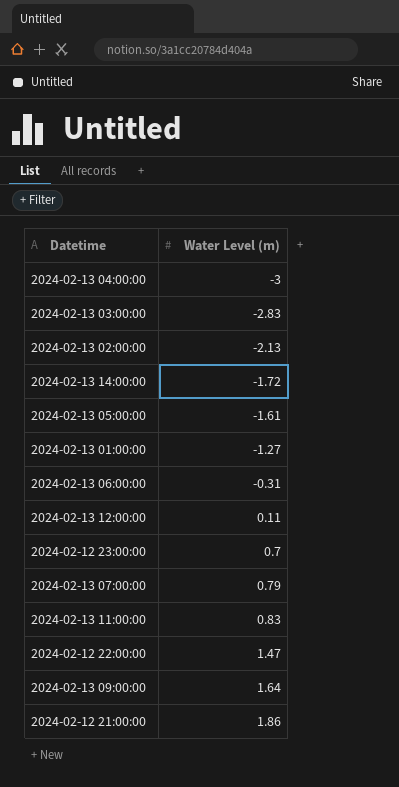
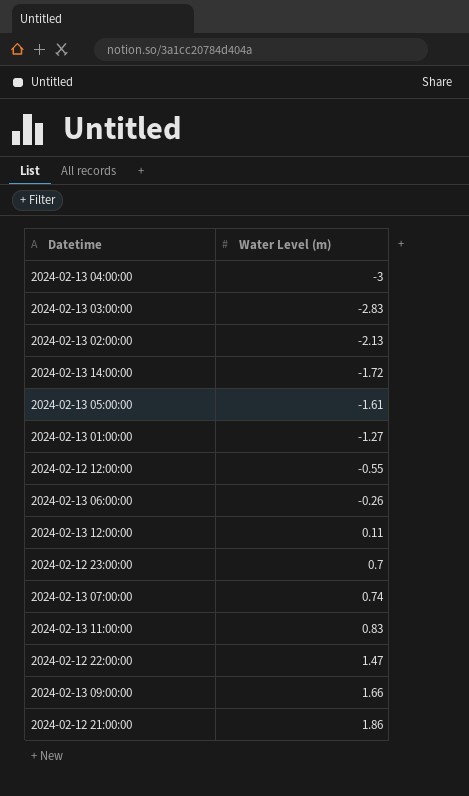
row 2024-02-12 12:00:00: none -> -0.55
2024-02-13 06:00:00 | Water Level (m): -0.31 -> -0.26
2024-02-13 07:00:00 | Water Level (m): 0.79 -> 0.74
2024-02-13 09:00:00 | Water Level (m): 1.64 -> 1.66

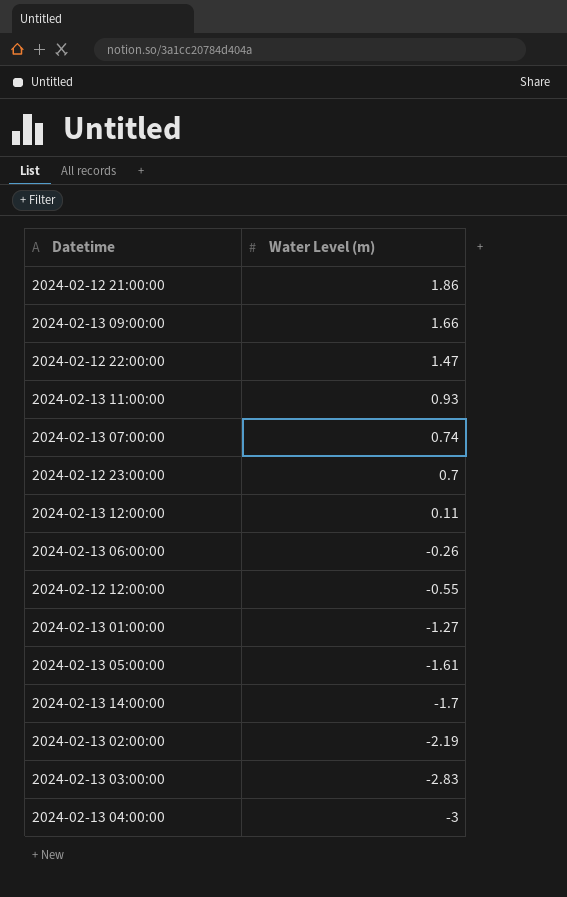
row order: Water Level (m) ascending -> Water Level (m) descending
2024-02-13 11:00:00 | Water Level (m): 0.83 -> 0.93
2024-02-13 14:00:00 | Water Level (m): -1.72 -> -1.7
2024-02-13 02:00:00 | Water Level (m): -2.13 -> -2.19

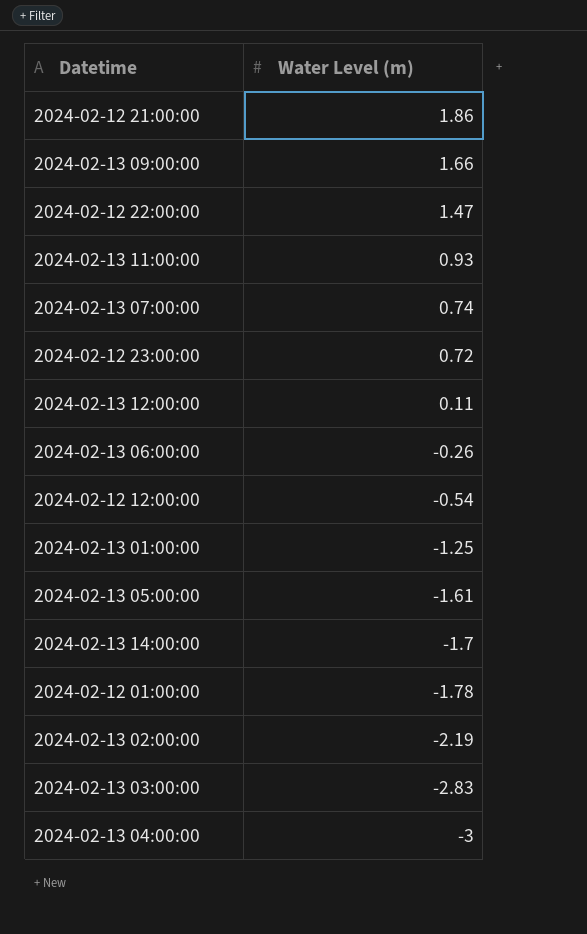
2024-02-12 23:00:00 | Water Level (m): 0.7 -> 0.72
2024-02-12 12:00:00 | Water Level (m): -0.55 -> -0.54
2024-02-13 01:00:00 | Water Level (m): -1.27 -> -1.25
row 2024-02-12 01:00:00: none -> -1.78

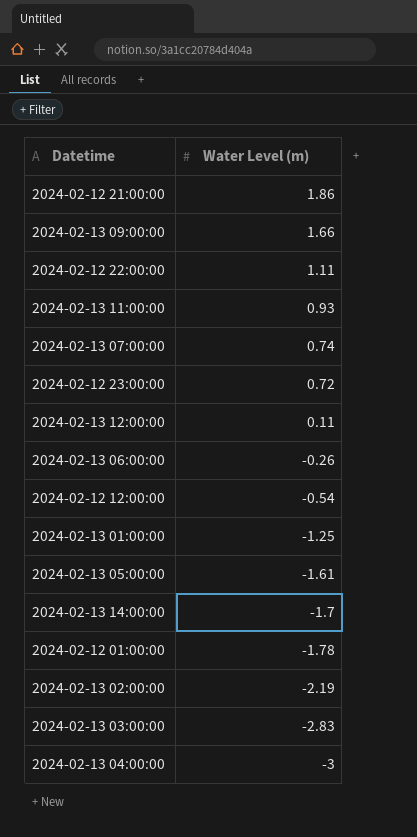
2024-02-12 22:00:00 | Water Level (m): 1.47 -> 1.11

